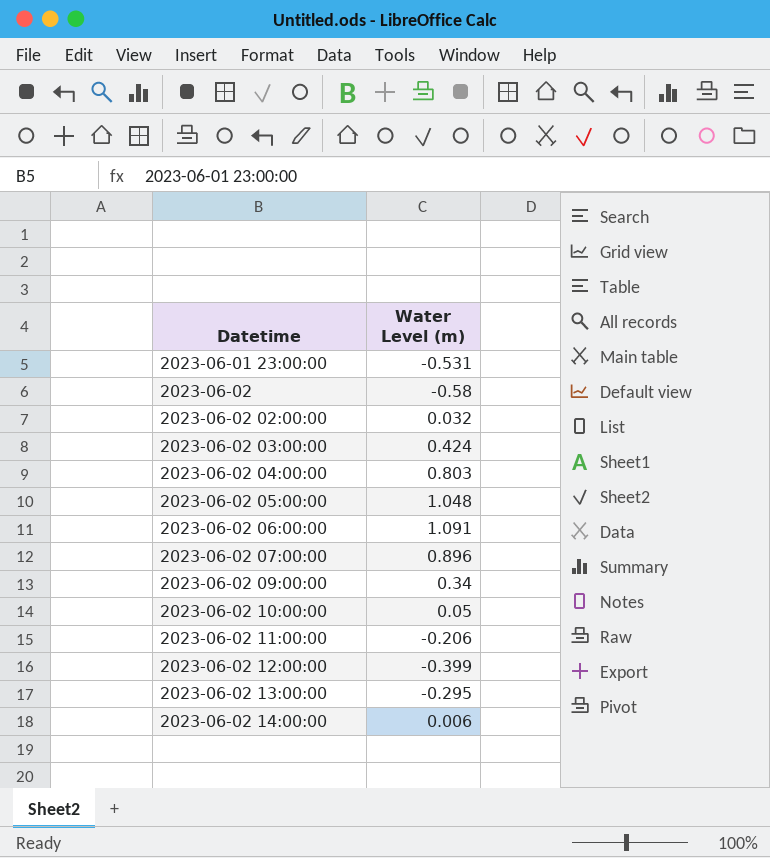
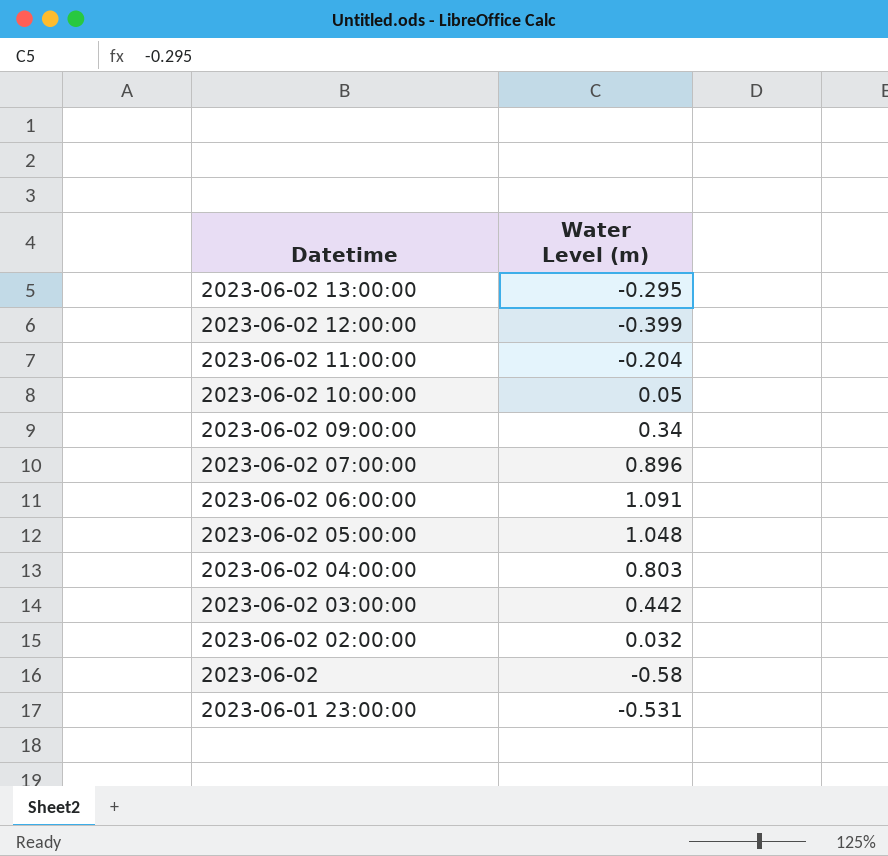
row order: Datetime ascending -> Datetime descending
row 2023-06-02 14:00:00: 0.006 -> none
2023-06-02 11:00:00 | Water Level (m): -0.206 -> -0.204
2023-06-02 03:00:00 | Water Level (m): 0.424 -> 0.442

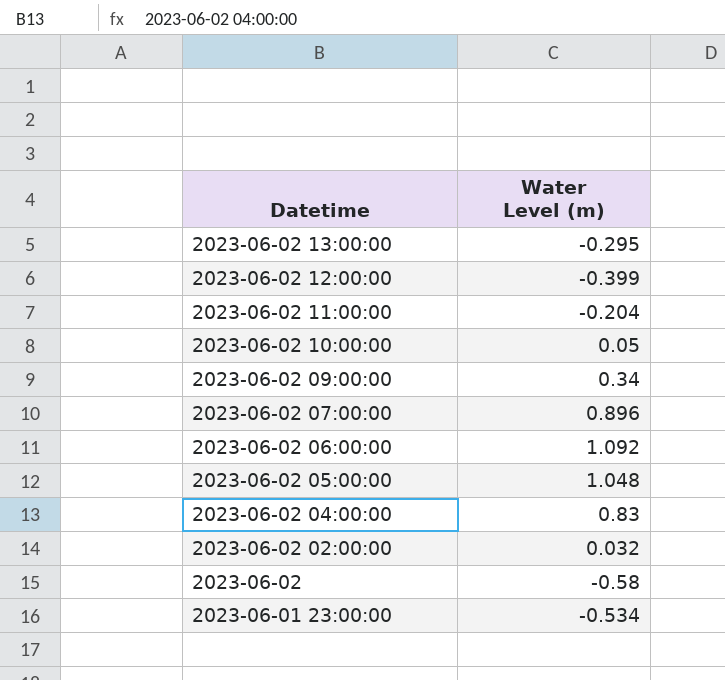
row 2023-06-02 03:00:00: 0.442 -> none
2023-06-02 06:00:00 | Water Level (m): 1.091 -> 1.092
2023-06-02 04:00:00 | Water Level (m): 0.803 -> 0.83
2023-06-01 23:00:00 | Water Level (m): -0.531 -> -0.534

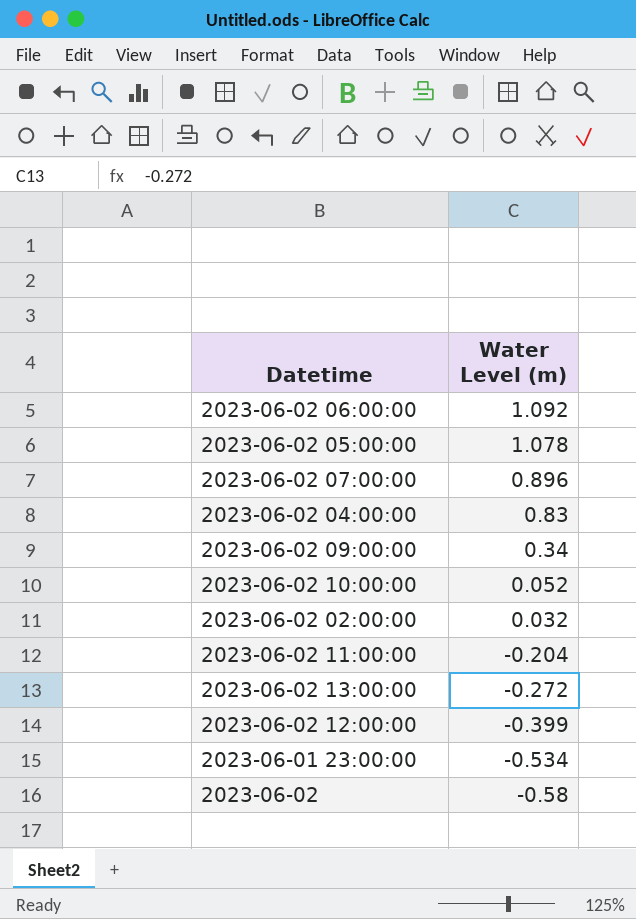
row order: Datetime descending -> Water Level (m) descending
2023-06-02 05:00:00 | Water Level (m): 1.048 -> 1.078
2023-06-02 10:00:00 | Water Level (m): 0.05 -> 0.052
2023-06-02 13:00:00 | Water Level (m): -0.295 -> -0.272

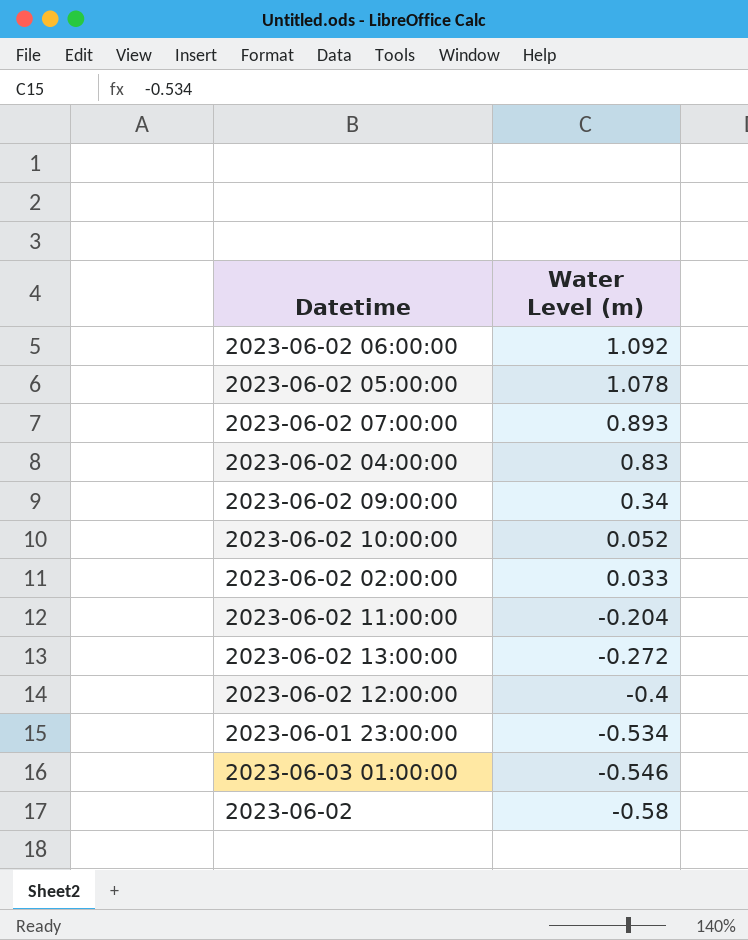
2023-06-02 07:00:00 | Water Level (m): 0.896 -> 0.893
2023-06-02 02:00:00 | Water Level (m): 0.032 -> 0.033
2023-06-02 12:00:00 | Water Level (m): -0.399 -> -0.4
row 2023-06-03 01:00:00: none -> -0.546

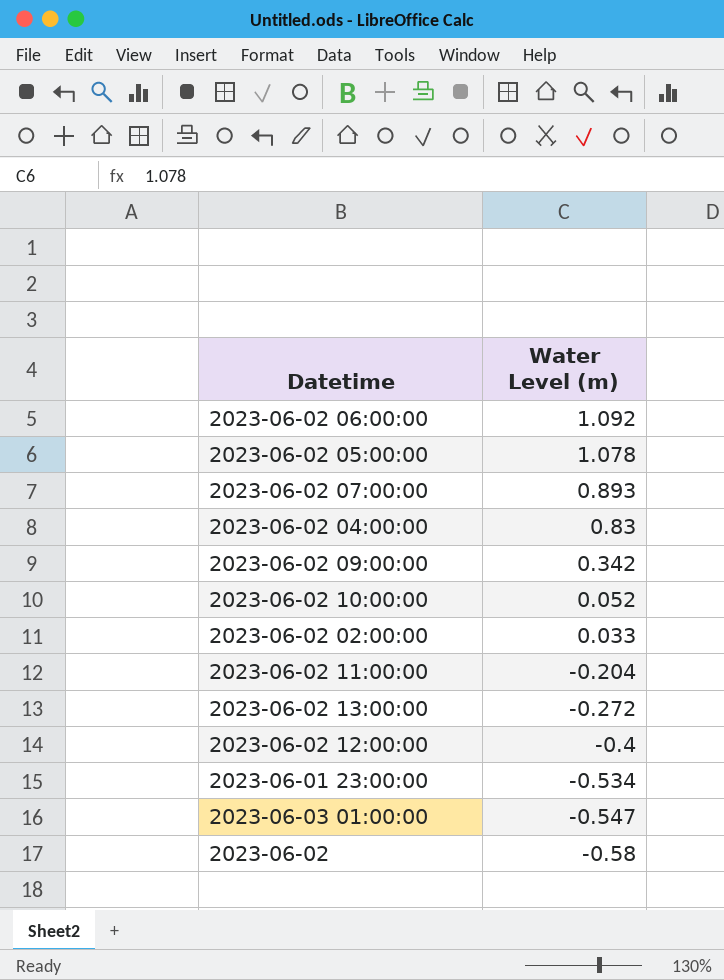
2023-06-02 09:00:00 | Water Level (m): 0.34 -> 0.342
2023-06-03 01:00:00 | Water Level (m): -0.546 -> -0.547

